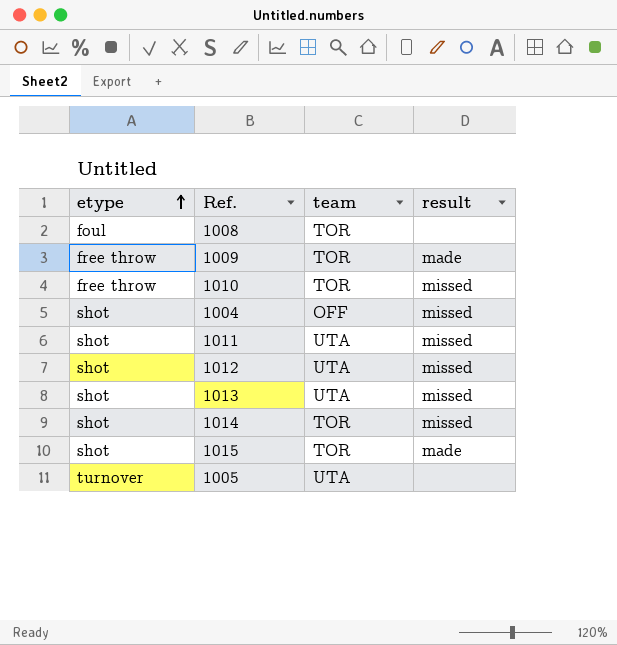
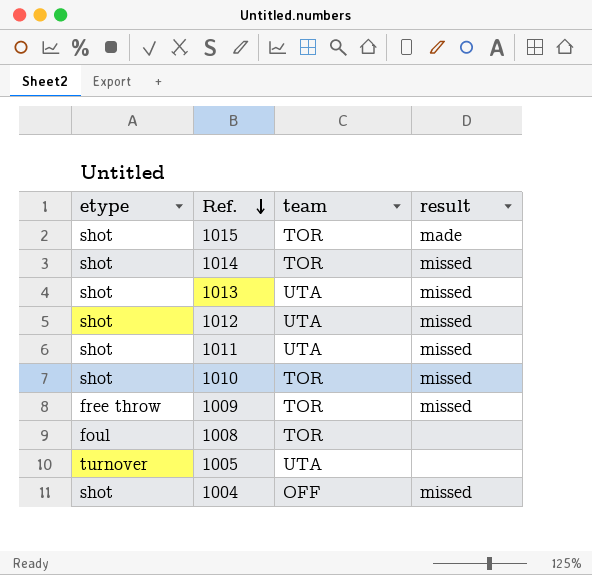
row order: etype ascending -> Ref. descending
1010 | etype: free throw -> shot
1009 | result: made -> missed

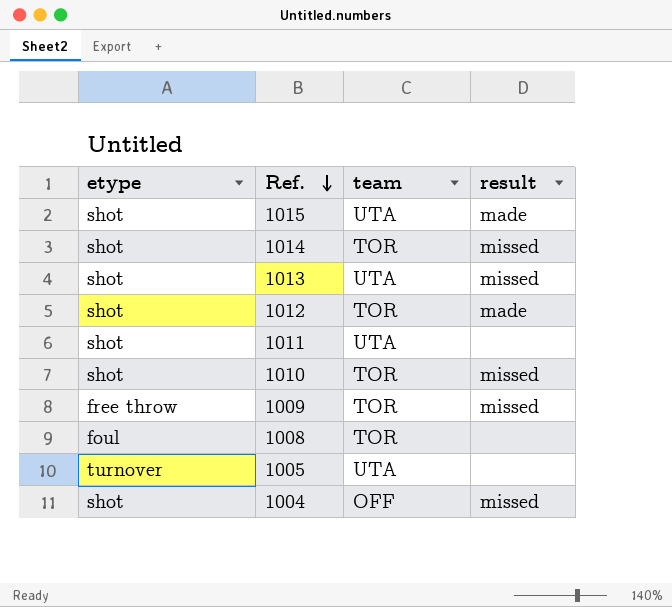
1015 | team: TOR -> UTA
1012 | team: UTA -> TOR
1012 | result: missed -> made
1011 | result: missed -> none

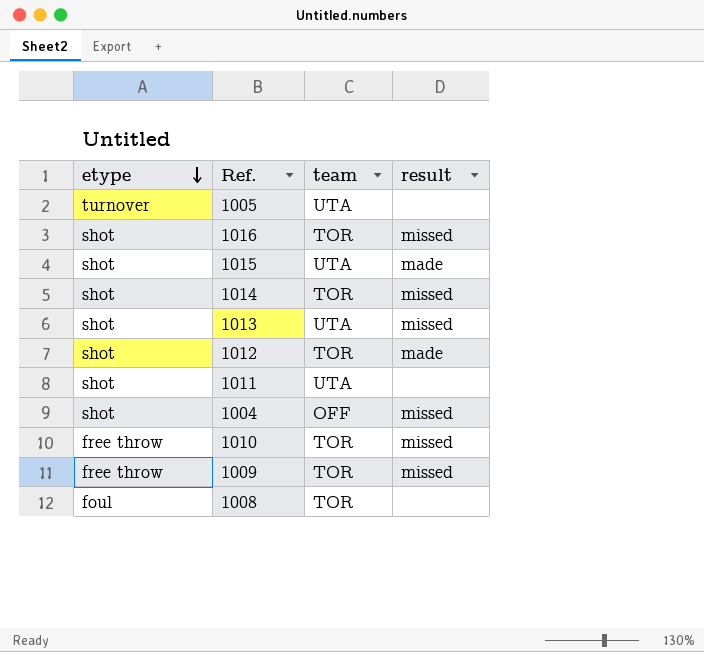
row order: Ref. descending -> etype descending
row 1016: none -> shot | TOR | missed
1010 | etype: shot -> free throw

